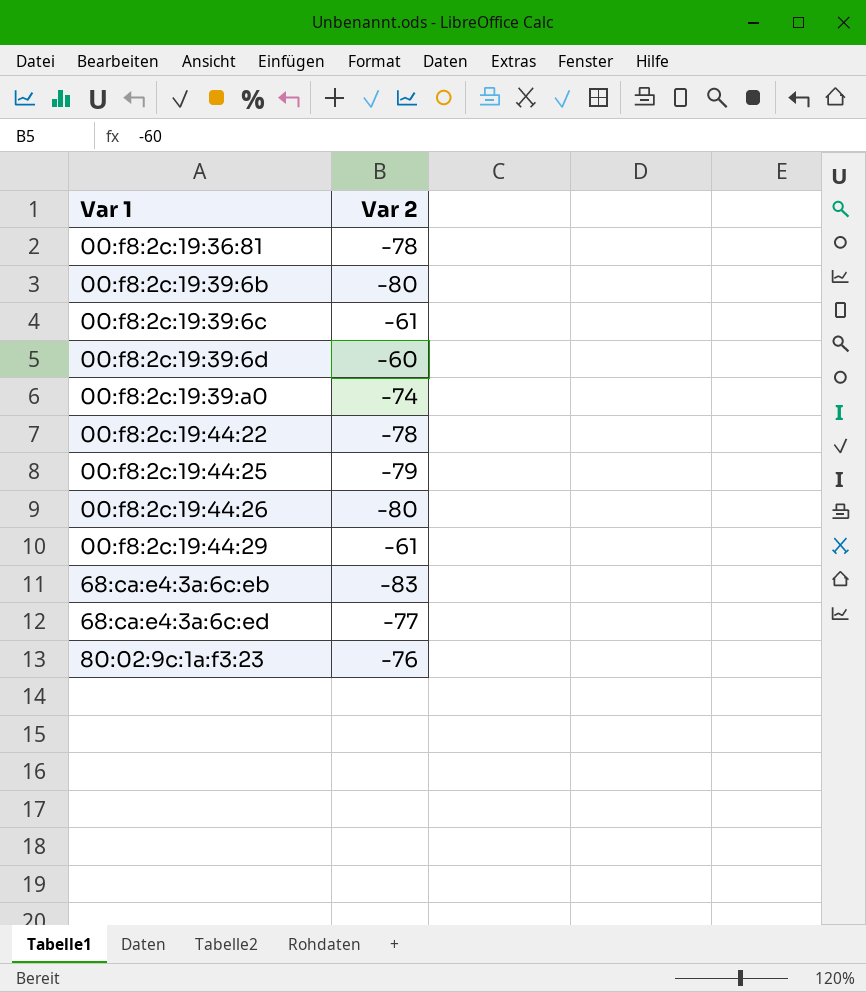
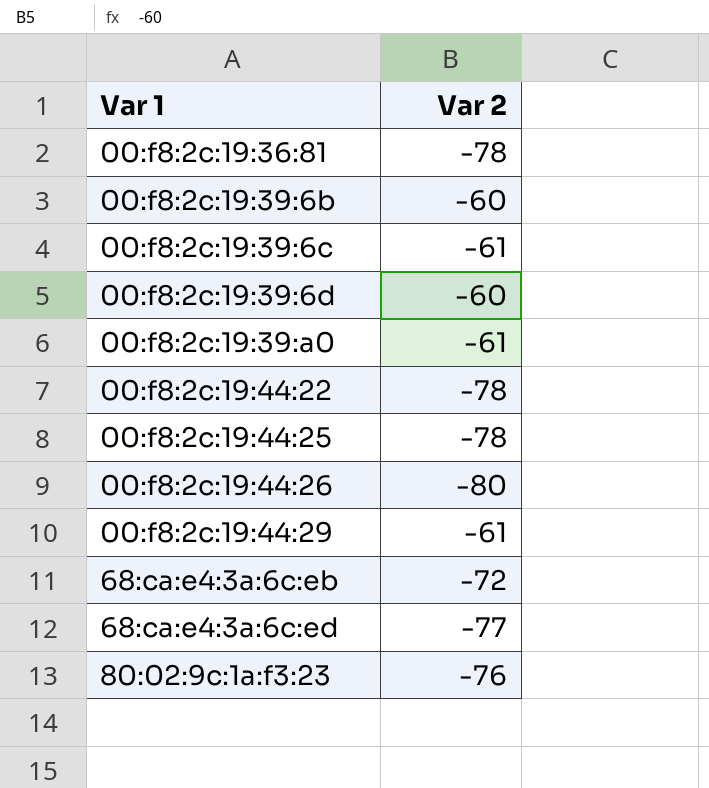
00:f8:2c:19:39:6b | Var 2: -80 -> -60
00:f8:2c:19:39:a0 | Var 2: -74 -> -61
00:f8:2c:19:44:25 | Var 2: -79 -> -78
68:ca:e4:3a:6c:eb | Var 2: -83 -> -72

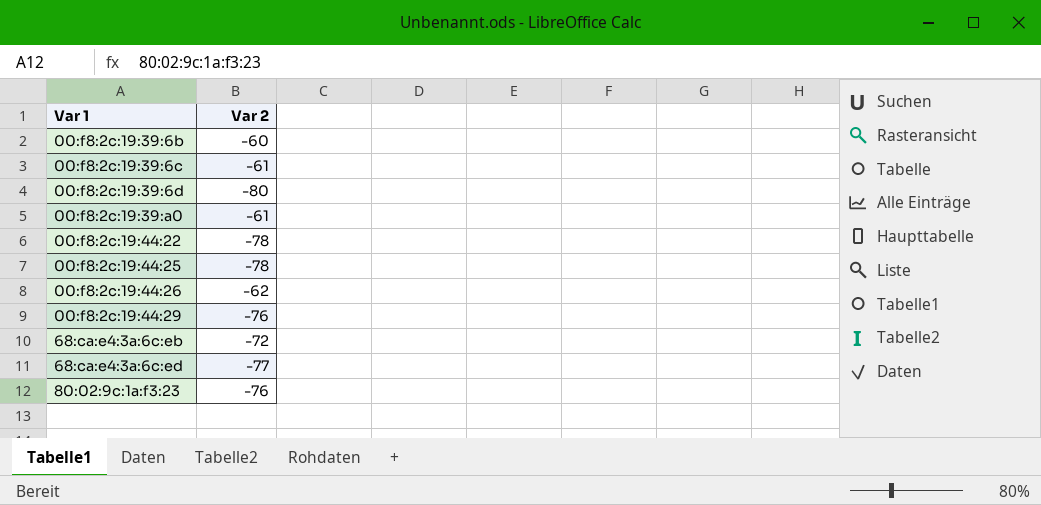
row 00:f8:2c:19:36:81: -78 -> none
00:f8:2c:19:39:6d | Var 2: -60 -> -80
00:f8:2c:19:44:26 | Var 2: -80 -> -62
00:f8:2c:19:44:29 | Var 2: -61 -> -76

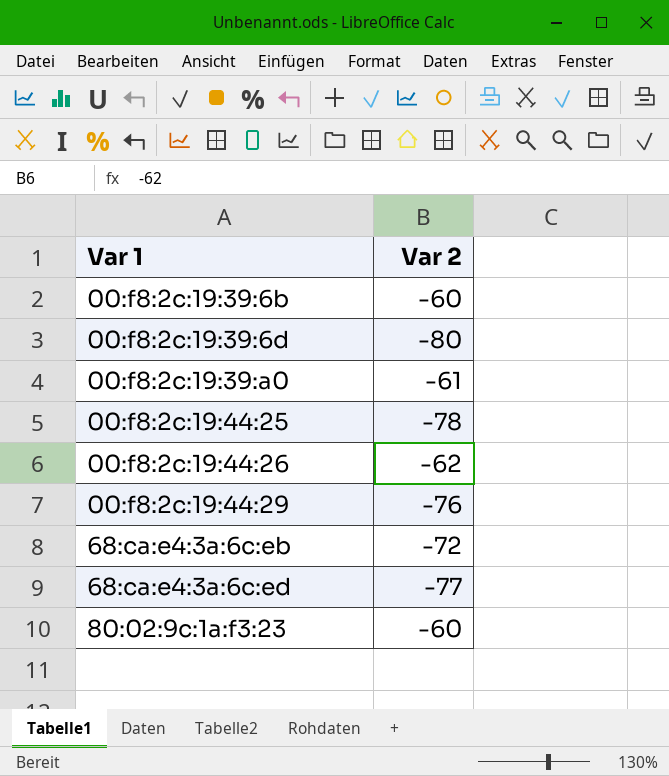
row 00:f8:2c:19:39:6c: -61 -> none
row 00:f8:2c:19:44:22: -78 -> none
80:02:9c:1a:f3:23 | Var 2: -76 -> -60

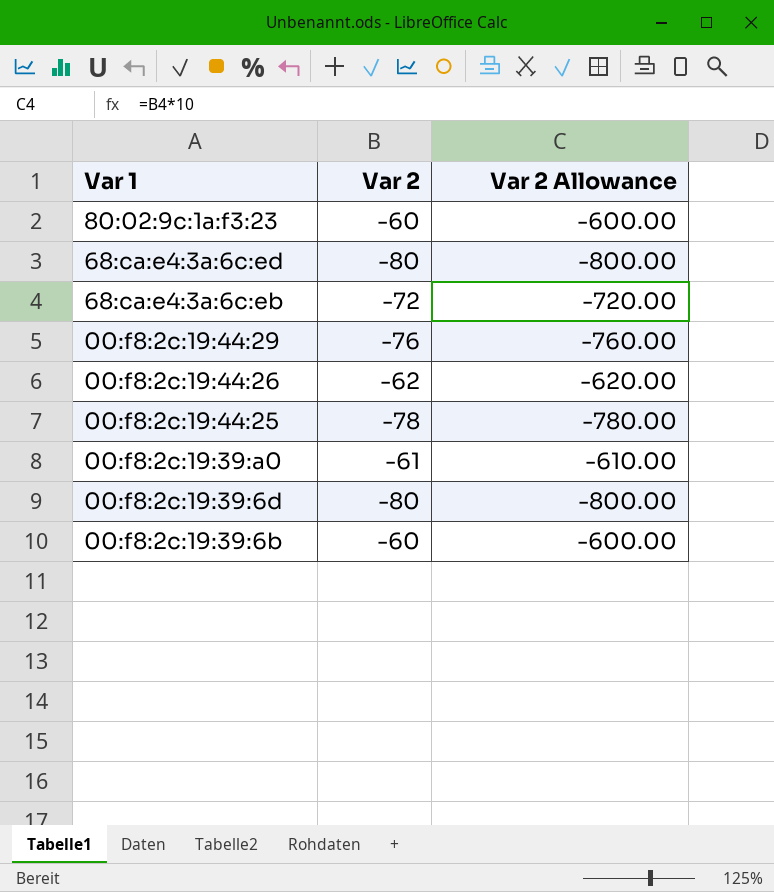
row order: Var 1 ascending -> Var 1 descending
column Var 2 Allowance | formula: none -> [Var 2] * 10
68:ca:e4:3a:6c:ed | Var 2: -77 -> -80

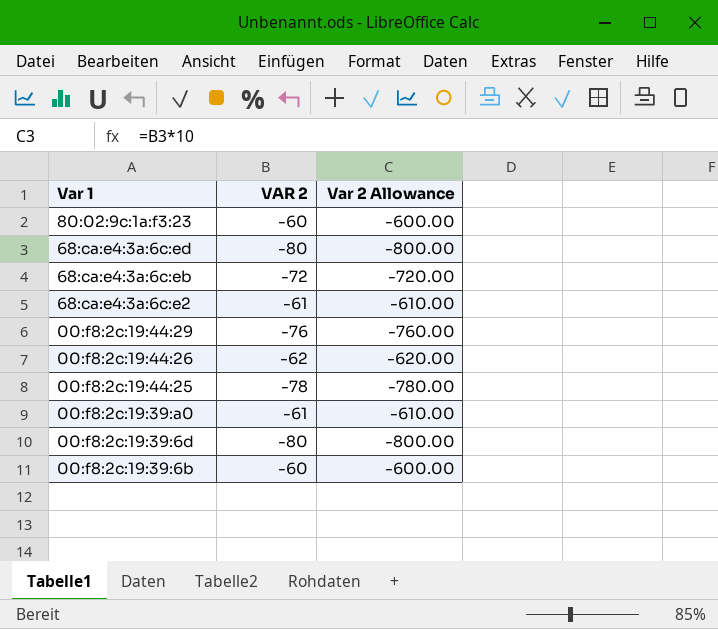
column name: Var 2 -> VAR 2
row 68:ca:e4:3a:6c:e2: none -> -61 | -610.00

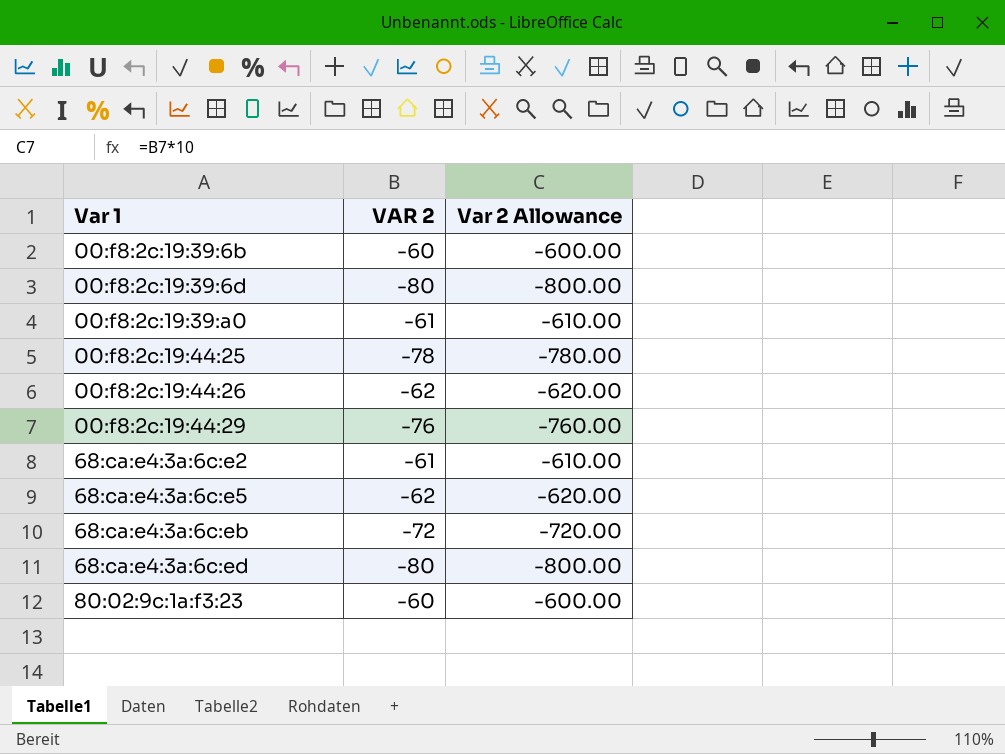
row order: Var 1 descending -> Var 1 ascending
row 68:ca:e4:3a:6c:e5: none -> -62 | -620.00

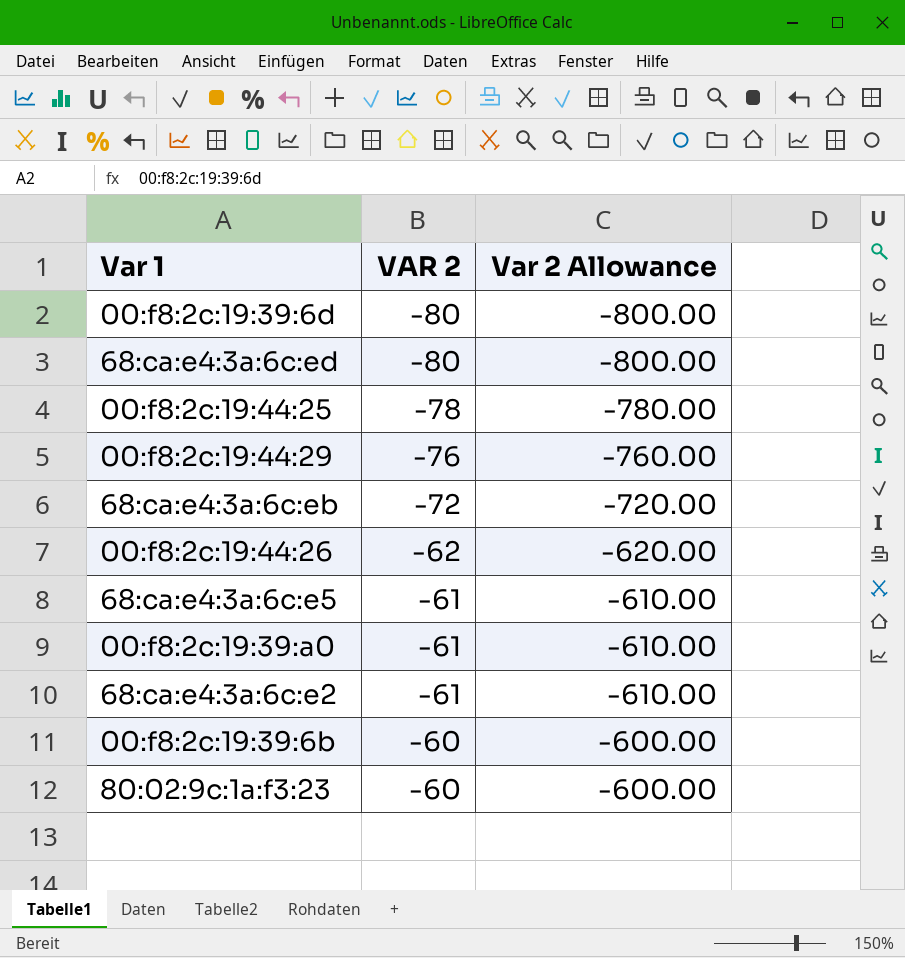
row order: Var 1 ascending -> VAR 2 ascending
68:ca:e4:3a:6c:e5 | VAR 2: -62 -> -61
68:ca:e4:3a:6c:e5 | Var 2 Allowance: -620.00 -> -610.00

